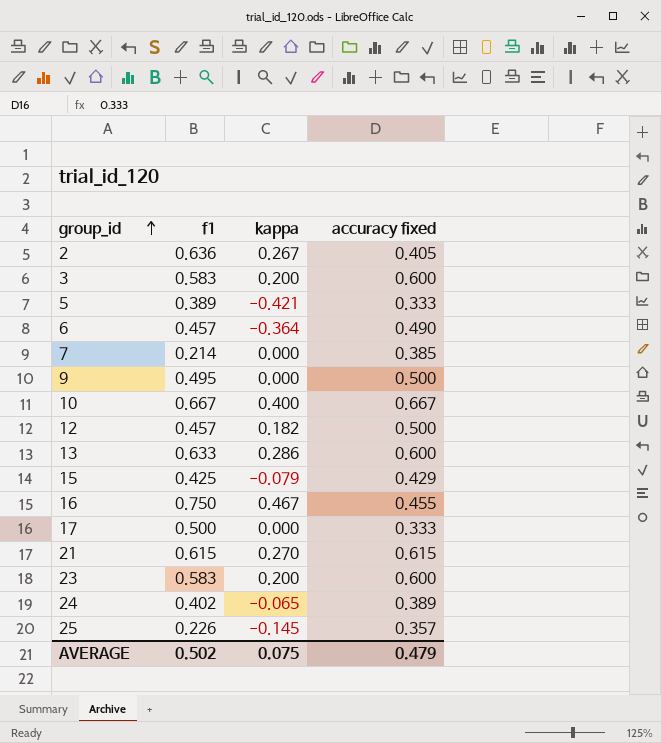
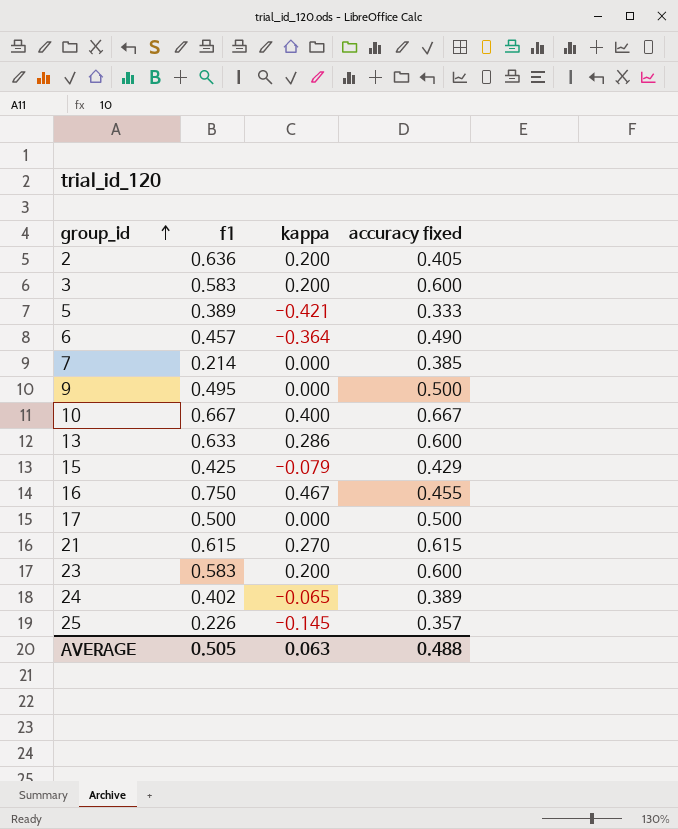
row 12: 0.457 | 0.182 | 0.500 -> none
2 | kappa: 0.267 -> 0.200
17 | accuracy fixed: 0.333 -> 0.500
AVERAGE | f1: 0.502 -> 0.505
AVERAGE | kappa: 0.075 -> 0.063
AVERAGE | accuracy fixed: 0.479 -> 0.488

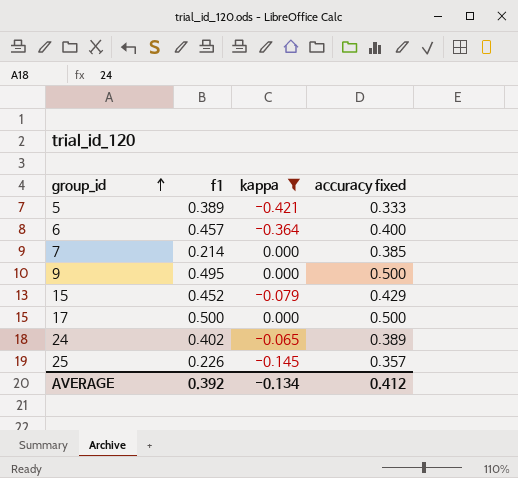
filter: none -> kappa <= 0.000
6 | accuracy fixed: 0.490 -> 0.400
15 | f1: 0.425 -> 0.452
AVERAGE | f1: 0.505 -> 0.392
AVERAGE | kappa: 0.063 -> -0.134
AVERAGE | accuracy fixed: 0.488 -> 0.412

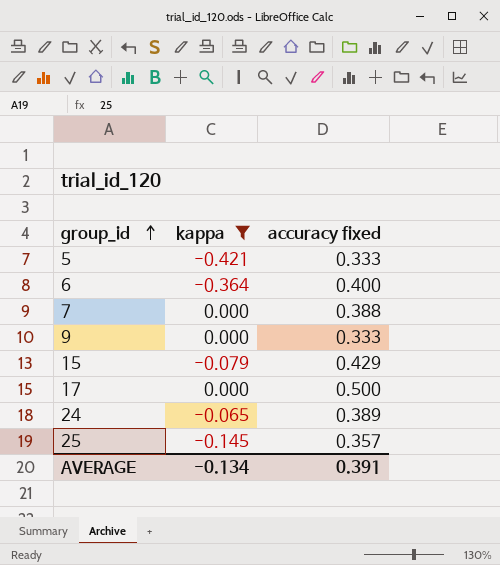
column f1 | position: 2 -> none
7 | accuracy fixed: 0.385 -> 0.388
9 | accuracy fixed: 0.500 -> 0.333
AVERAGE | accuracy fixed: 0.412 -> 0.391

